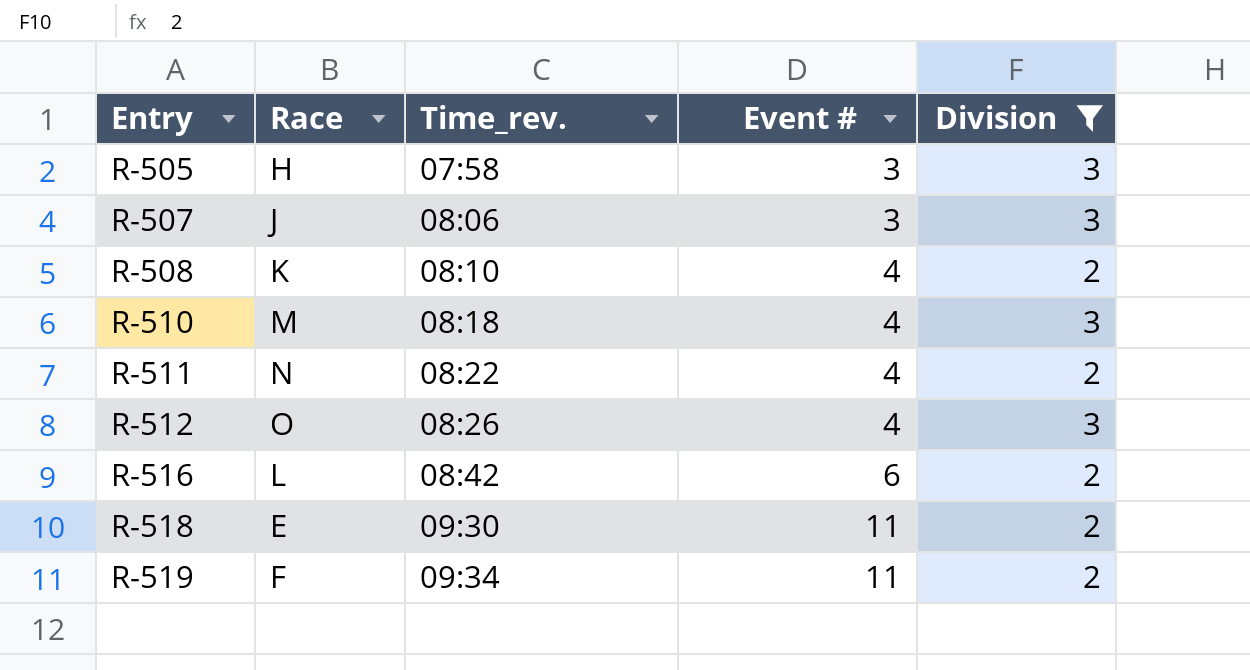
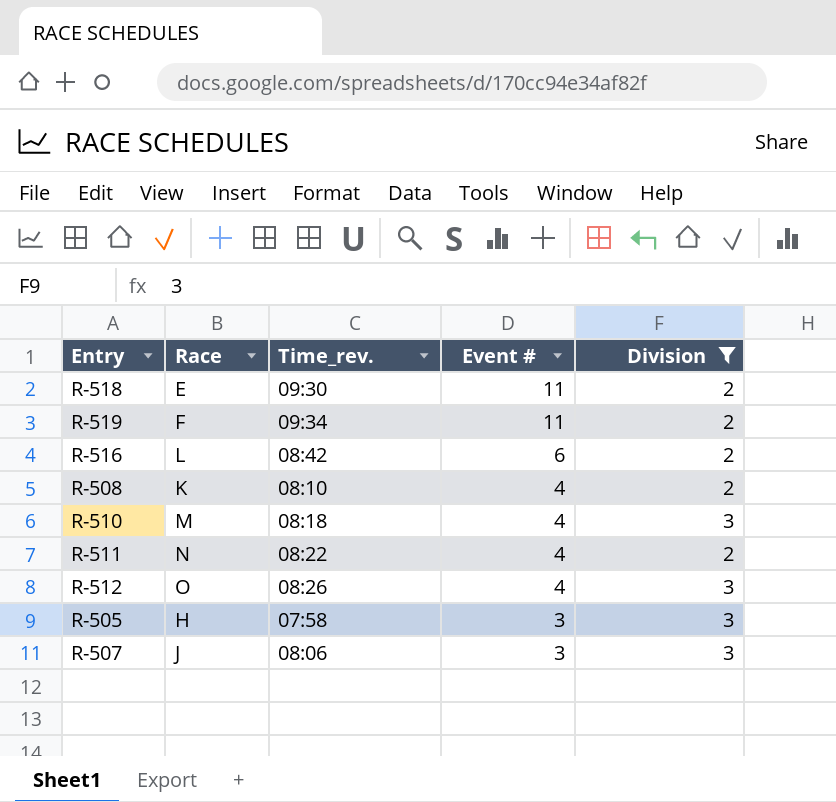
row order: Entry ascending -> Event # descending

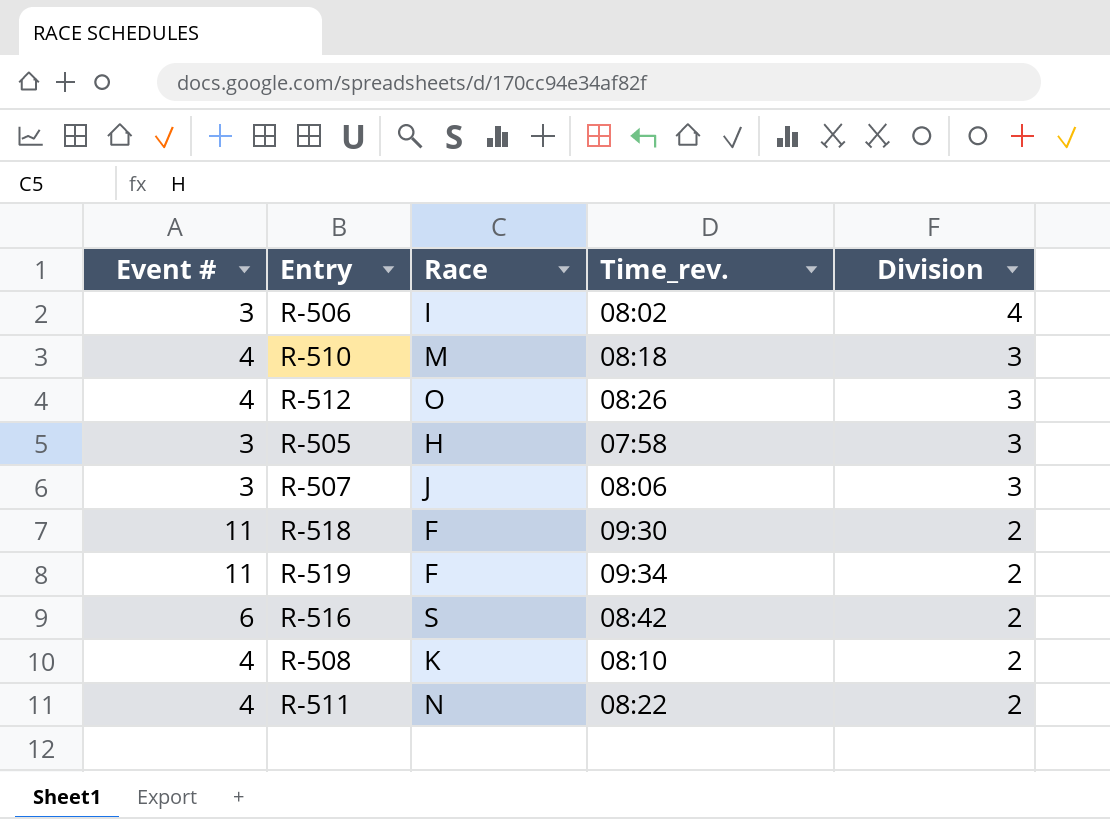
filter: Division != 4 -> none
row order: Event # descending -> Division descending
column Event # | position: 4 -> 1
R-518 | Race: E -> F
R-516 | Race: L -> S

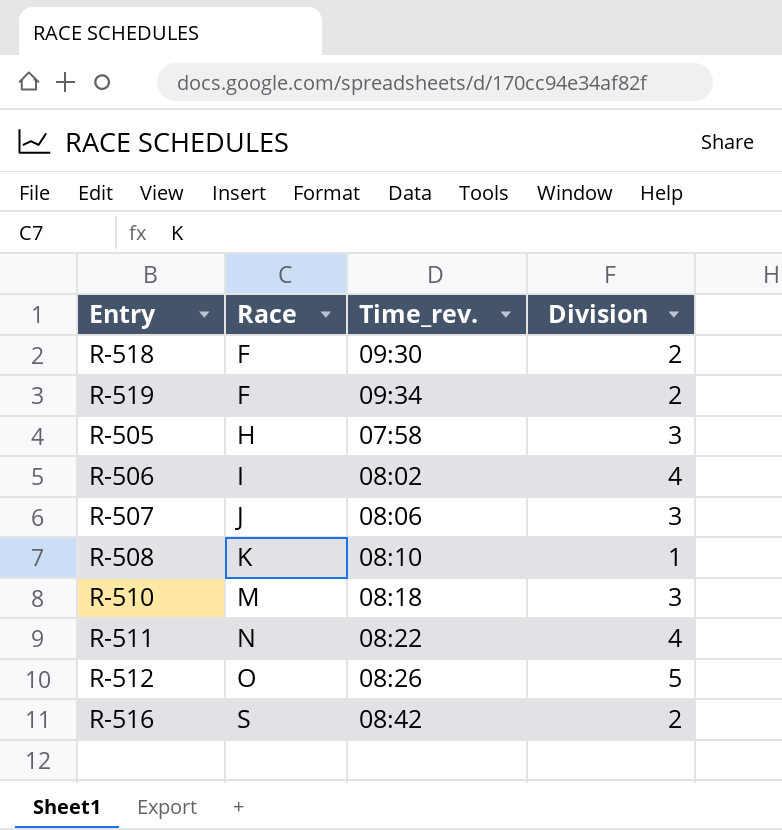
row order: Division descending -> Race ascending
column Event # | position: 1 -> none
R-508 | Division: 2 -> 1
R-511 | Division: 2 -> 4
R-512 | Division: 3 -> 5

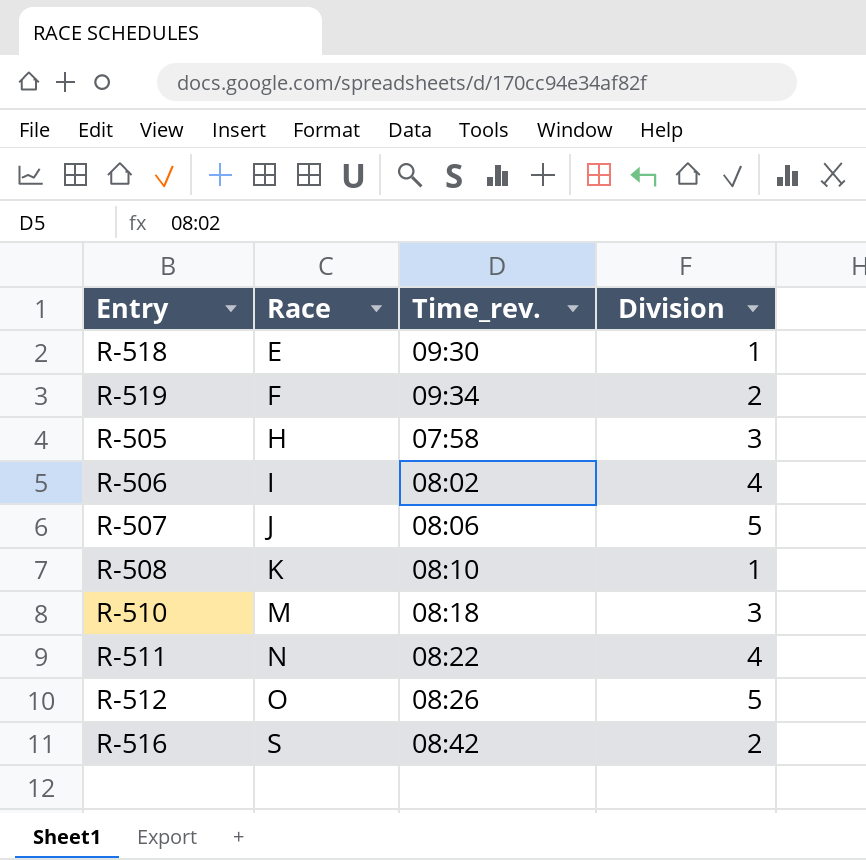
R-518 | Race: F -> E
R-518 | Division: 2 -> 1
R-507 | Division: 3 -> 5

